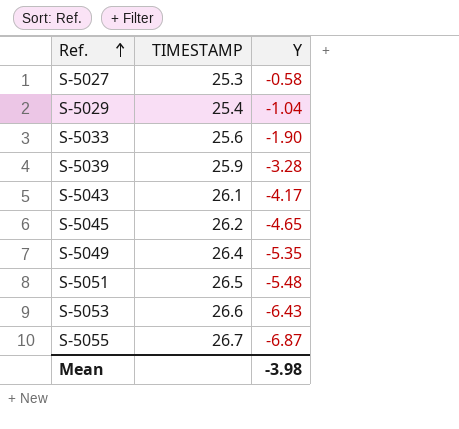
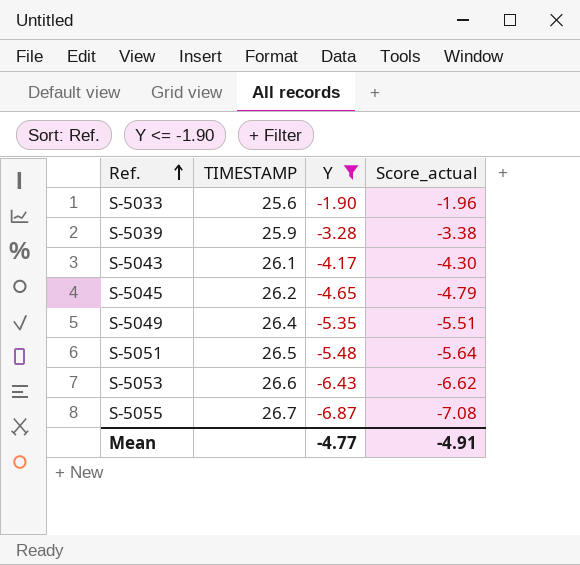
filter: none -> Y <= -1.90
column Score_actual | formula: none -> [Y] * 1.03
Mean | Y: -3.98 -> -4.77

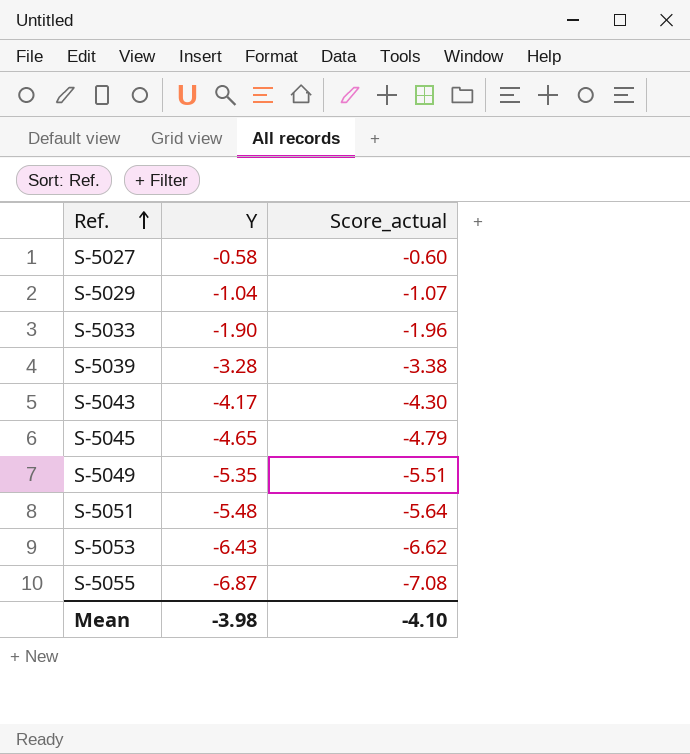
filter: Y <= -1.90 -> none
column TIMESTAMP | position: 2 -> none
Mean | Y: -4.77 -> -3.98
Mean | Score_actual: -4.91 -> -4.10

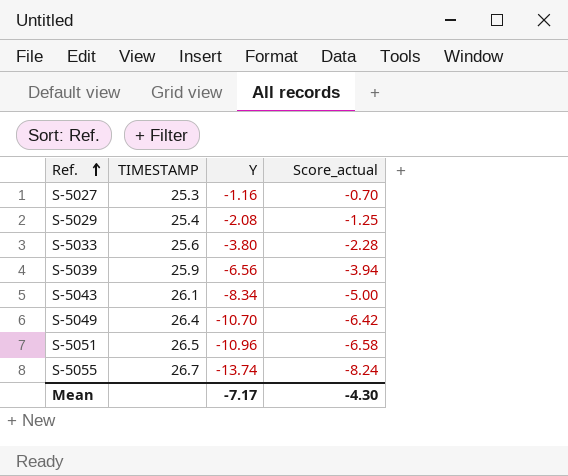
column TIMESTAMP | position: none -> 2
column Score_actual | formula: [Y] * 1.03 -> [Y] * 0.6
row S-5045: -4.65 | -4.79 -> none
row S-5053: -6.43 | -6.62 -> none
S-5027 | Y: -0.58 -> -1.16
S-5029 | Y: -1.04 -> -2.08
S-5033 | Y: -1.90 -> -3.80
S-5039 | Y: -3.28 -> -6.56
S-5043 | Y: -4.17 -> -8.34
S-5049 | Y: -5.35 -> -10.70
S-5051 | Y: -5.48 -> -10.96
S-5055 | Y: -6.87 -> -13.74
Mean | Y: -3.98 -> -7.17
Mean | Score_actual: -4.10 -> -4.30

